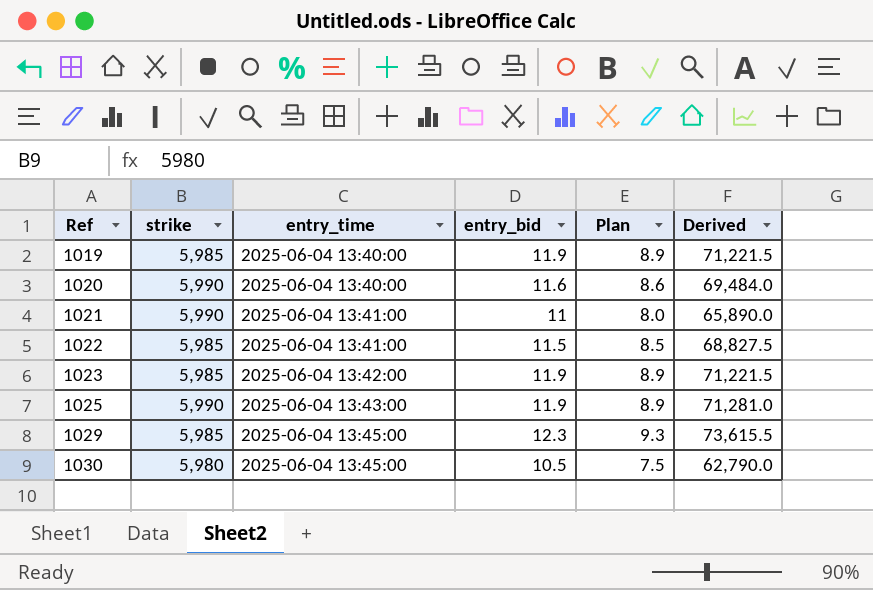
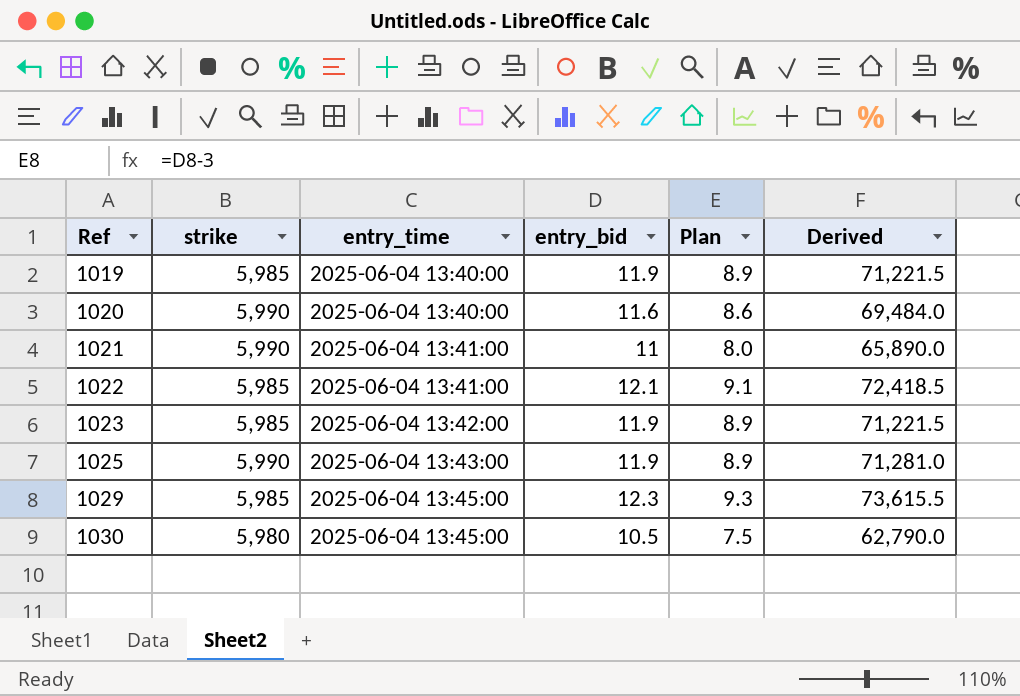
1022 | entry_bid: 11.5 -> 12.1
1022 | Plan: 8.5 -> 9.1
1022 | Derived: 68,827.5 -> 72,418.5

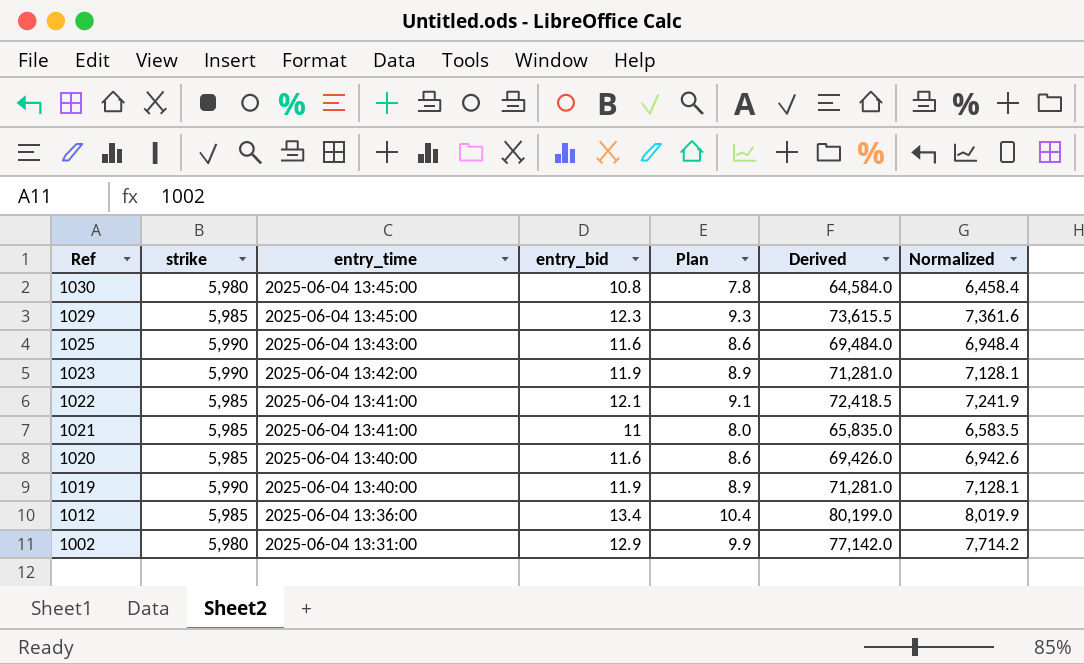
row order: Ref ascending -> Ref descending
column Normalized | formula: none -> [Derived] * 0.1
1030 | entry_bid: 10.5 -> 10.8
1030 | Plan: 7.5 -> 7.8
1030 | Derived: 62,790.0 -> 64,584.0
1025 | entry_bid: 11.9 -> 11.6
1025 | Plan: 8.9 -> 8.6
1025 | Derived: 71,281.0 -> 69,484.0
1023 | strike: 5,985 -> 5,990
1023 | Derived: 71,221.5 -> 71,281.0
1021 | strike: 5,990 -> 5,985
1021 | Derived: 65,890.0 -> 65,835.0
1020 | strike: 5,990 -> 5,985
1020 | Derived: 69,484.0 -> 69,426.0
1019 | strike: 5,985 -> 5,990
1019 | Derived: 71,221.5 -> 71,281.0
row 1012: none -> 5,985 | 2025-06-04 13:36:00 | 13.4 | 10.4 | 80,199.0 | 8,019.9
row 1002: none -> 5,980 | 2025-06-04 13:31:00 | 12.9 | 9.9 | 77,142.0 | 7,714.2

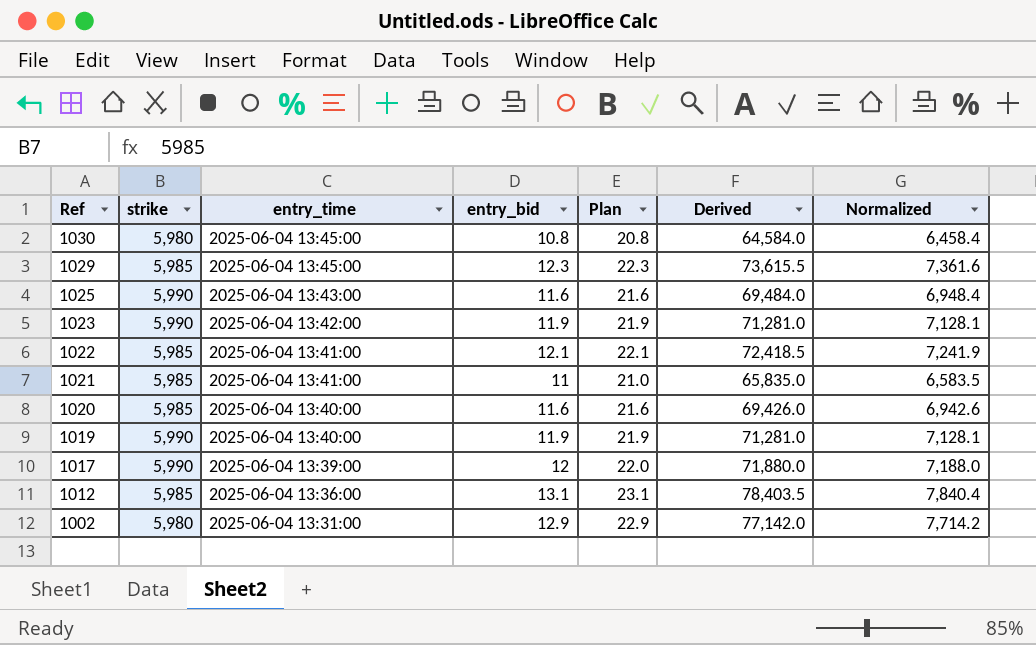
column Plan | formula: [entry_bid] - 3 -> [entry_bid] + 10
row 1017: none -> 5,990 | 2025-06-04 13:39:00 | 12 | 22.0 | 71,880.0 | 7,188.0
1012 | entry_bid: 13.4 -> 13.1
1012 | Derived: 80,199.0 -> 78,403.5
1012 | Normalized: 8,019.9 -> 7,840.4

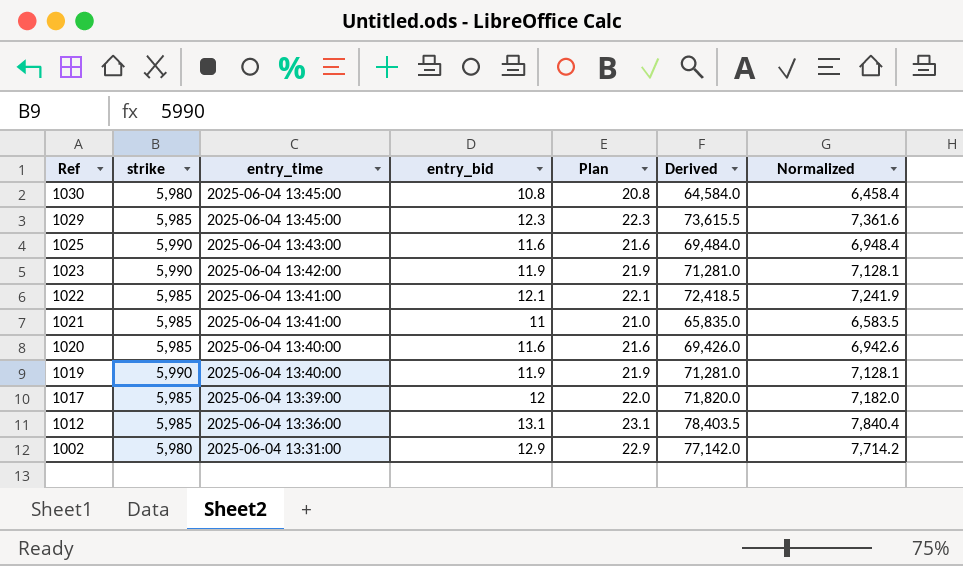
1017 | strike: 5,990 -> 5,985
1017 | Derived: 71,880.0 -> 71,820.0
1017 | Normalized: 7,188.0 -> 7,182.0

